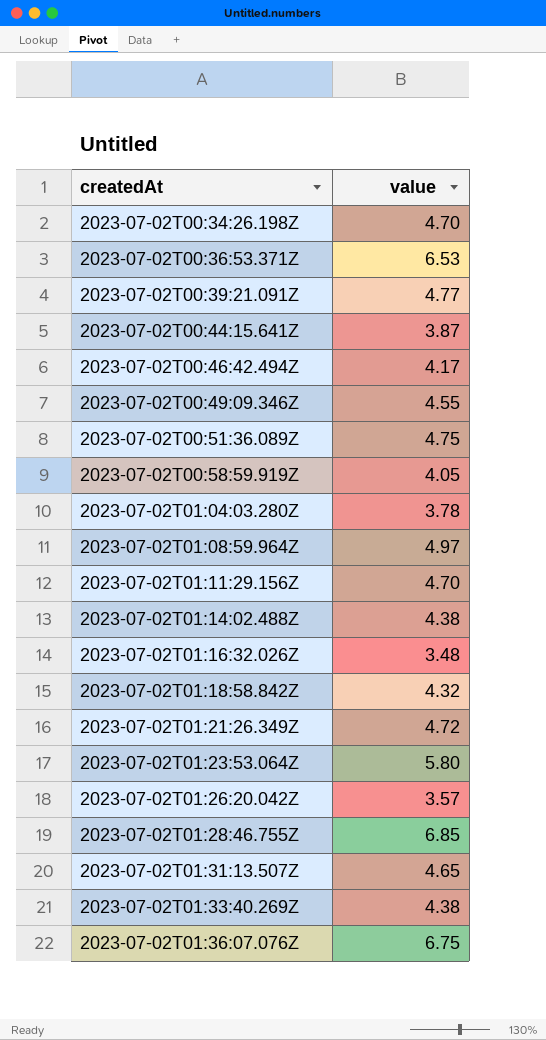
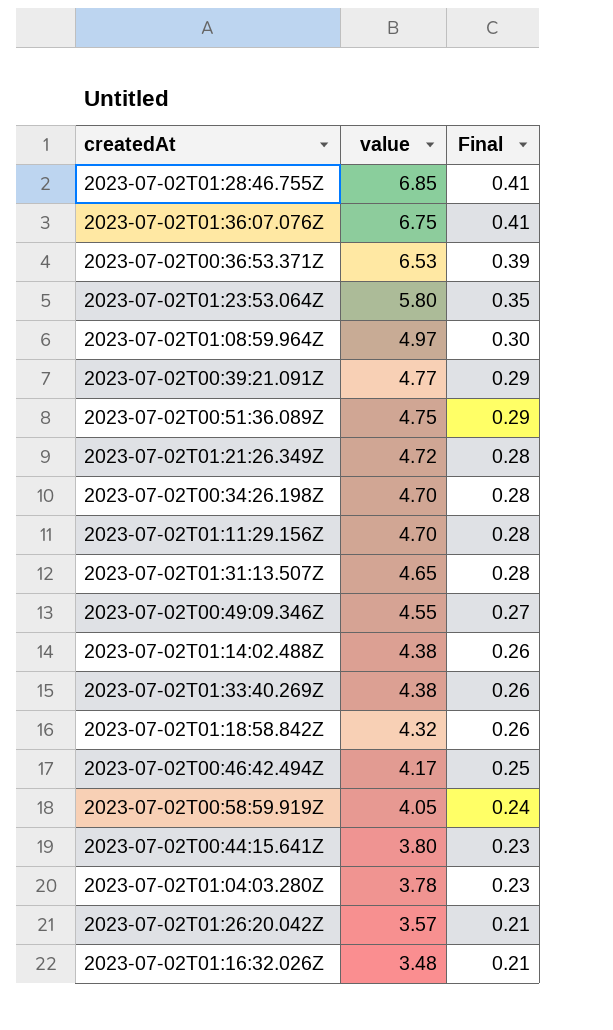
row order: createdAt ascending -> value descending
column Final | formula: none -> [value] * 0.06
2023-07-02T00:44:15.641Z | value: 3.87 -> 3.80

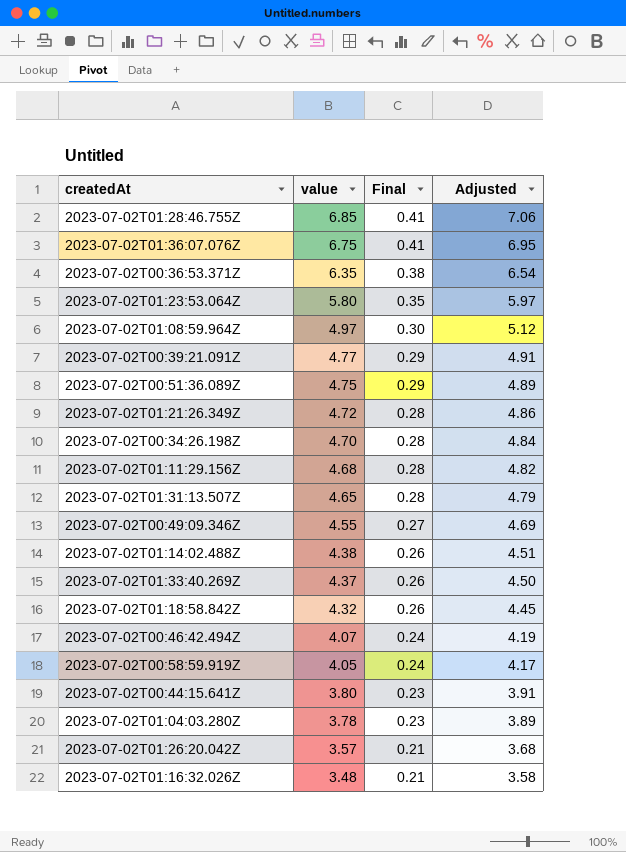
column Adjusted | formula: none -> [value] * 1.03
2023-07-02T00:36:53.371Z | value: 6.53 -> 6.35
2023-07-02T00:36:53.371Z | Final: 0.39 -> 0.38
2023-07-02T01:11:29.156Z | value: 4.70 -> 4.68
2023-07-02T01:33:40.269Z | value: 4.38 -> 4.37
2023-07-02T00:46:42.494Z | value: 4.17 -> 4.07
2023-07-02T00:46:42.494Z | Final: 0.25 -> 0.24

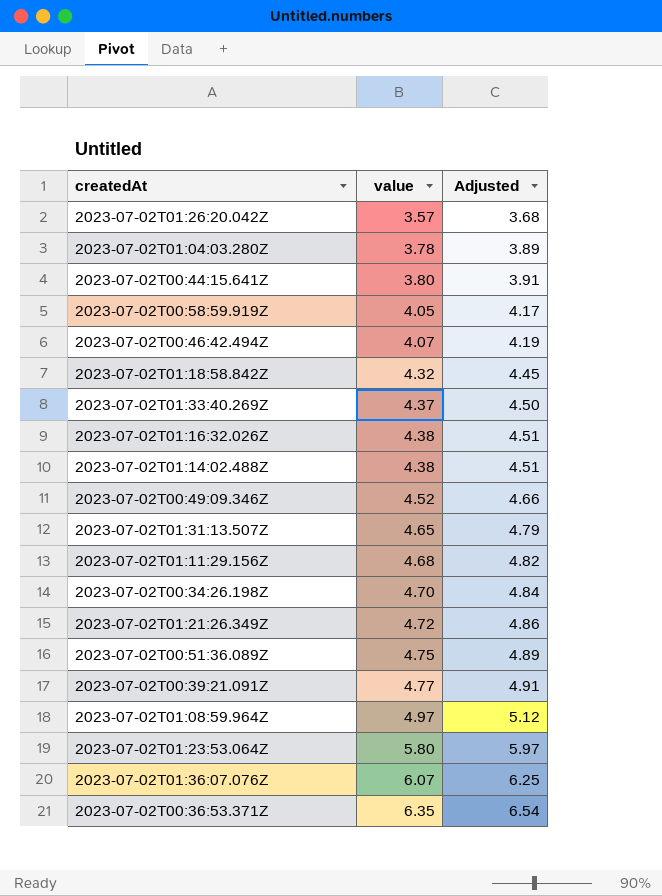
row order: value descending -> value ascending
column Final | formula: [value] * 0.06 -> none
row 2023-07-02T01:28:46.755Z: 6.85 | 0.41 | 7.06 -> none
2023-07-02T01:16:32.026Z | value: 3.48 -> 4.38
2023-07-02T01:16:32.026Z | Adjusted: 3.58 -> 4.51
2023-07-02T00:49:09.346Z | value: 4.55 -> 4.52
2023-07-02T00:49:09.346Z | Adjusted: 4.69 -> 4.66
2023-07-02T01:36:07.076Z | value: 6.75 -> 6.07
2023-07-02T01:36:07.076Z | Adjusted: 6.95 -> 6.25

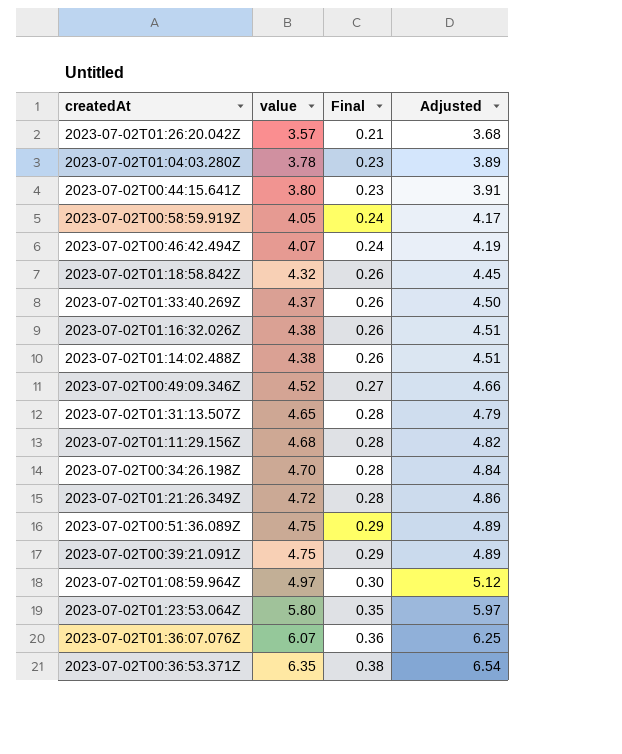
column Final | formula: none -> [value] * 0.06
2023-07-02T00:39:21.091Z | value: 4.77 -> 4.75
2023-07-02T00:39:21.091Z | Adjusted: 4.91 -> 4.89

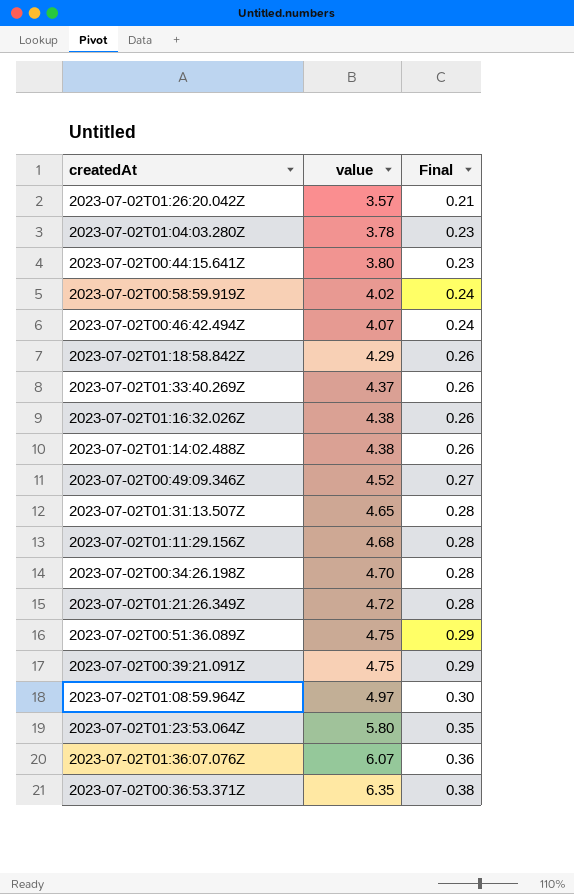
column Adjusted | formula: [value] * 1.03 -> none
2023-07-02T00:58:59.919Z | value: 4.05 -> 4.02
2023-07-02T01:18:58.842Z | value: 4.32 -> 4.29

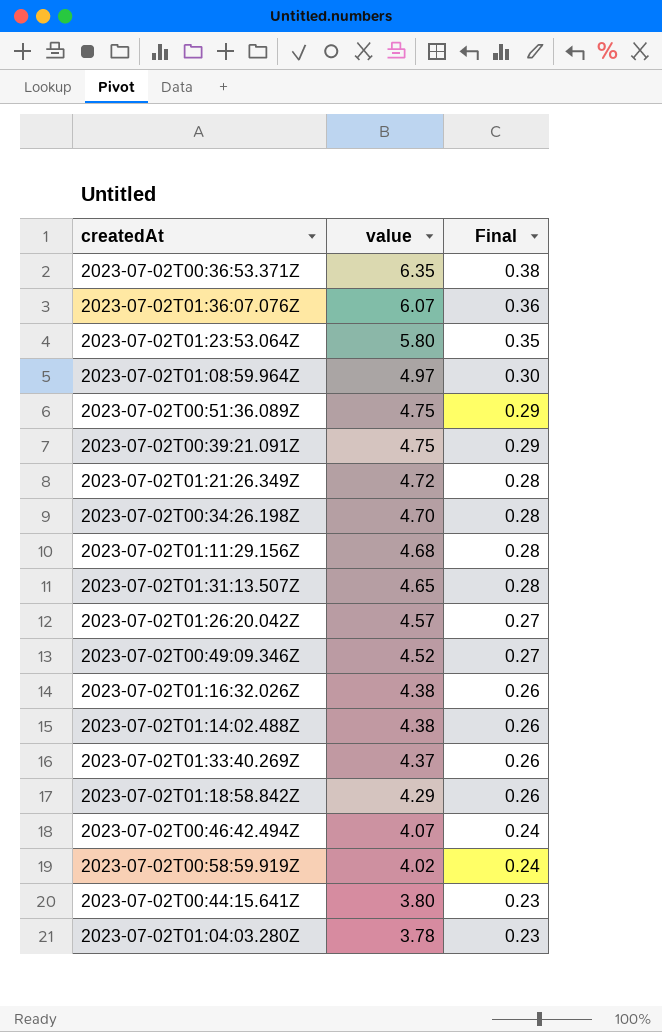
row order: value ascending -> value descending
2023-07-02T01:26:20.042Z | value: 3.57 -> 4.57
2023-07-02T01:26:20.042Z | Final: 0.21 -> 0.27

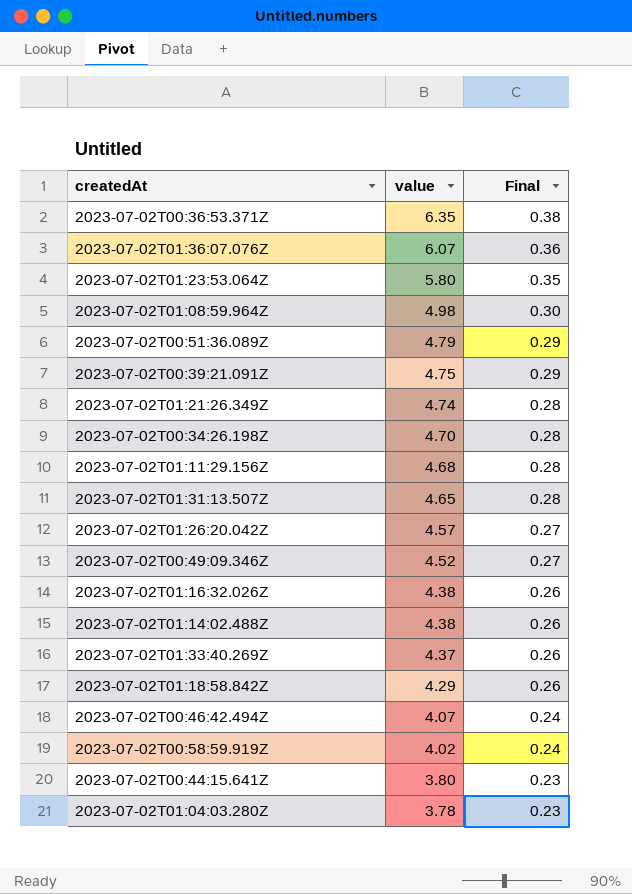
2023-07-02T01:08:59.964Z | value: 4.97 -> 4.98
2023-07-02T00:51:36.089Z | value: 4.75 -> 4.79
2023-07-02T01:21:26.349Z | value: 4.72 -> 4.74

